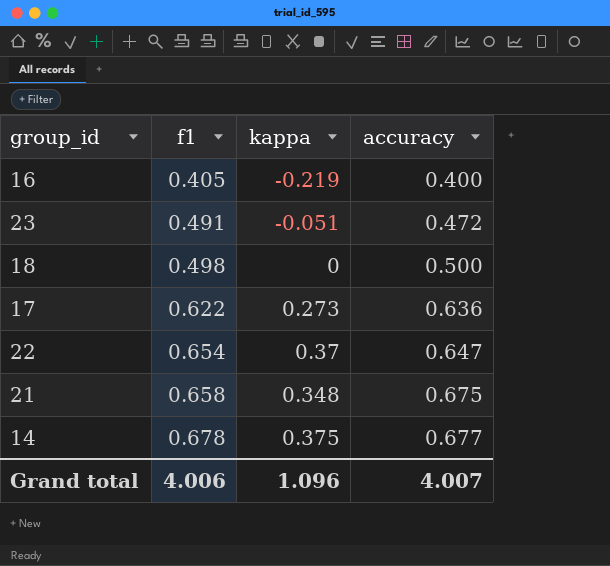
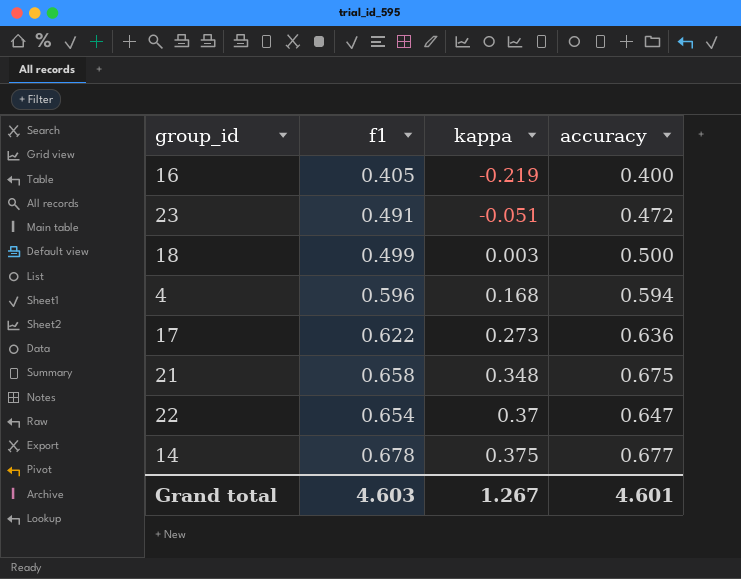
row order: f1 ascending -> kappa ascending
18 | f1: 0.498 -> 0.499
18 | kappa: 0 -> 0.003
row 4: none -> 0.596 | 0.168 | 0.594
Grand total | f1: 4.006 -> 4.603
Grand total | kappa: 1.096 -> 1.267
Grand total | accuracy: 4.007 -> 4.601

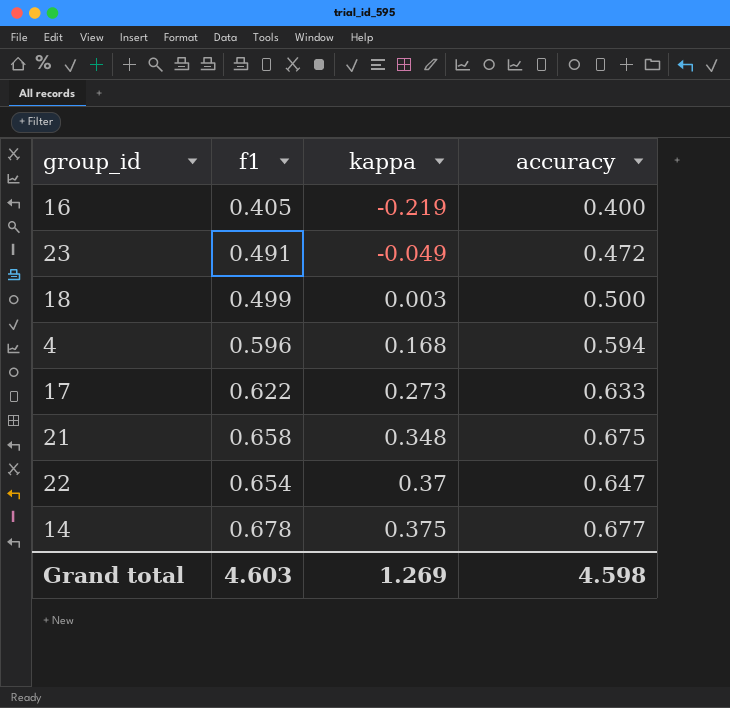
23 | kappa: -0.051 -> -0.049
17 | accuracy: 0.636 -> 0.633
Grand total | kappa: 1.267 -> 1.269
Grand total | accuracy: 4.601 -> 4.598

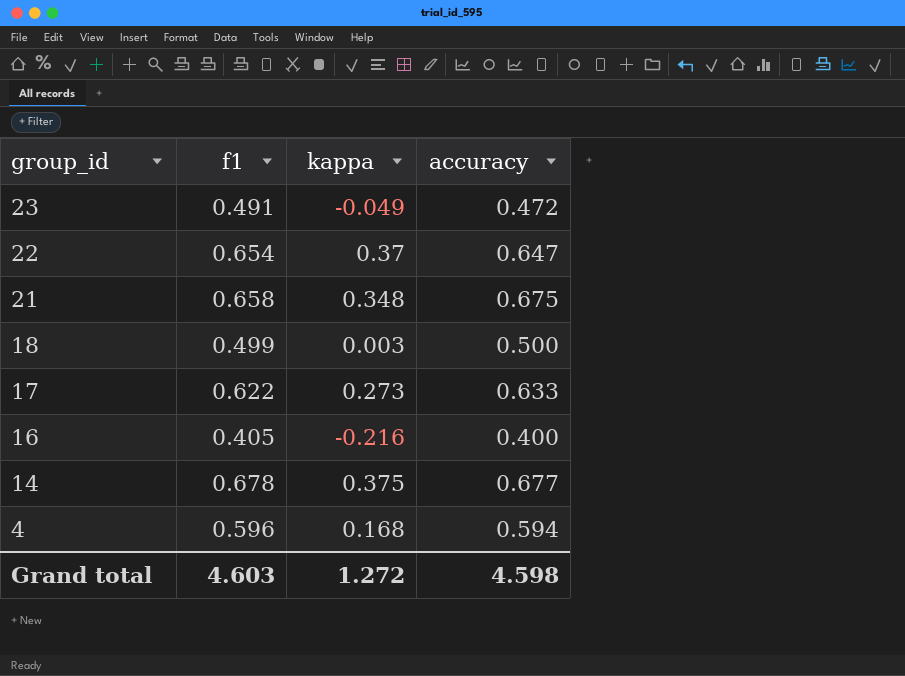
row order: kappa ascending -> group_id descending
16 | kappa: -0.219 -> -0.216
Grand total | kappa: 1.269 -> 1.272

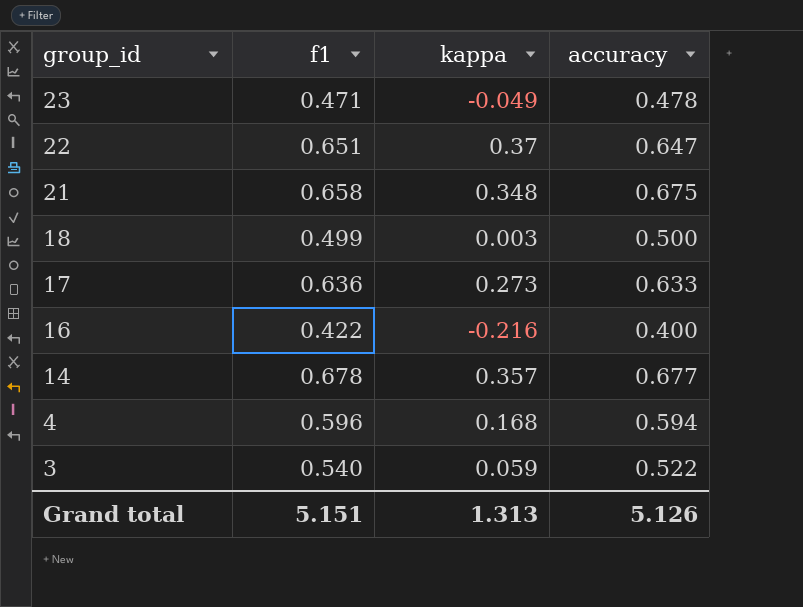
23 | f1: 0.491 -> 0.471
23 | accuracy: 0.472 -> 0.478
22 | f1: 0.654 -> 0.651
17 | f1: 0.622 -> 0.636
16 | f1: 0.405 -> 0.422
14 | kappa: 0.375 -> 0.357
row 3: none -> 0.540 | 0.059 | 0.522
Grand total | f1: 4.603 -> 5.151
Grand total | kappa: 1.272 -> 1.313
Grand total | accuracy: 4.598 -> 5.126

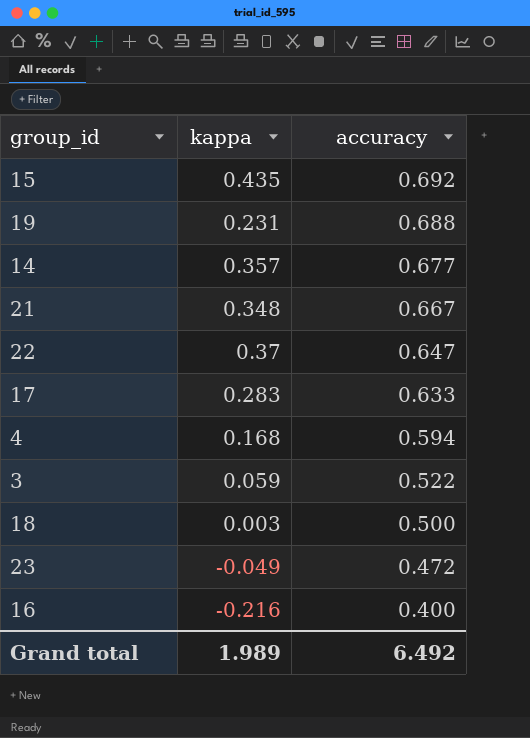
row order: group_id descending -> accuracy descending
column f1 | position: 2 -> none
row 15: none -> 0.435 | 0.692
row 19: none -> 0.231 | 0.688
21 | accuracy: 0.675 -> 0.667
17 | kappa: 0.273 -> 0.283
23 | accuracy: 0.478 -> 0.472
Grand total | kappa: 1.313 -> 1.989
Grand total | accuracy: 5.126 -> 6.492

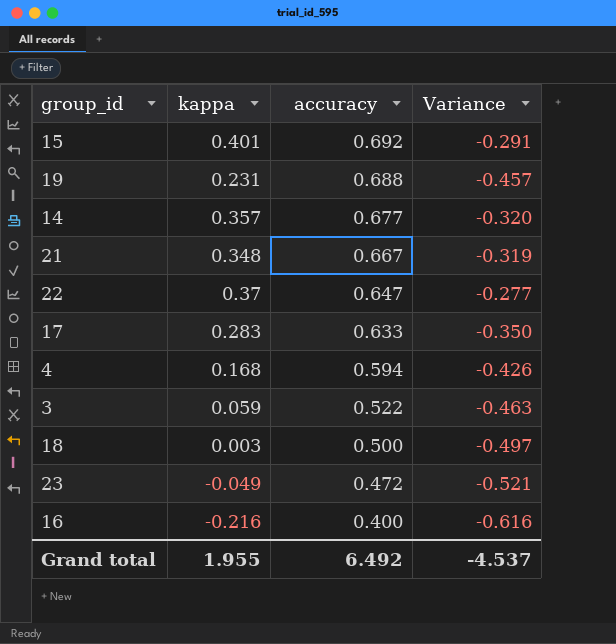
column Variance | formula: none -> [kappa] - [accuracy]
15 | kappa: 0.435 -> 0.401
Grand total | kappa: 1.989 -> 1.955

